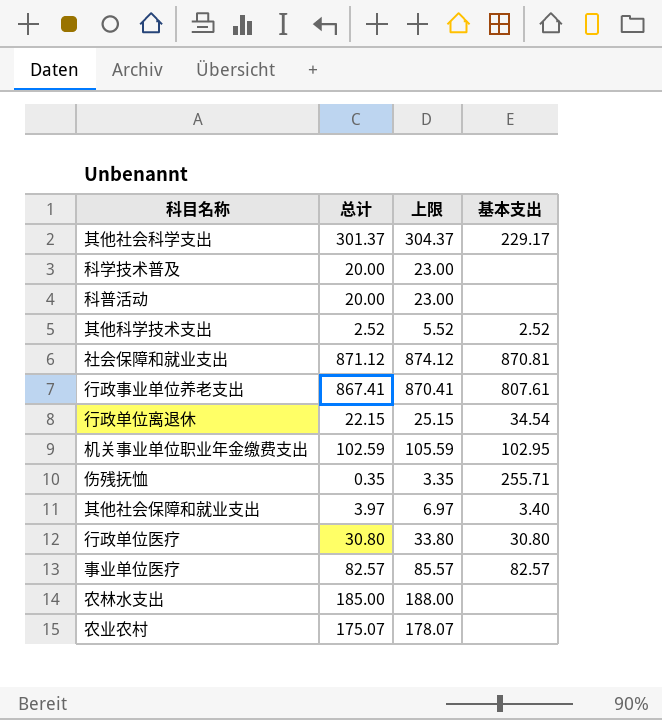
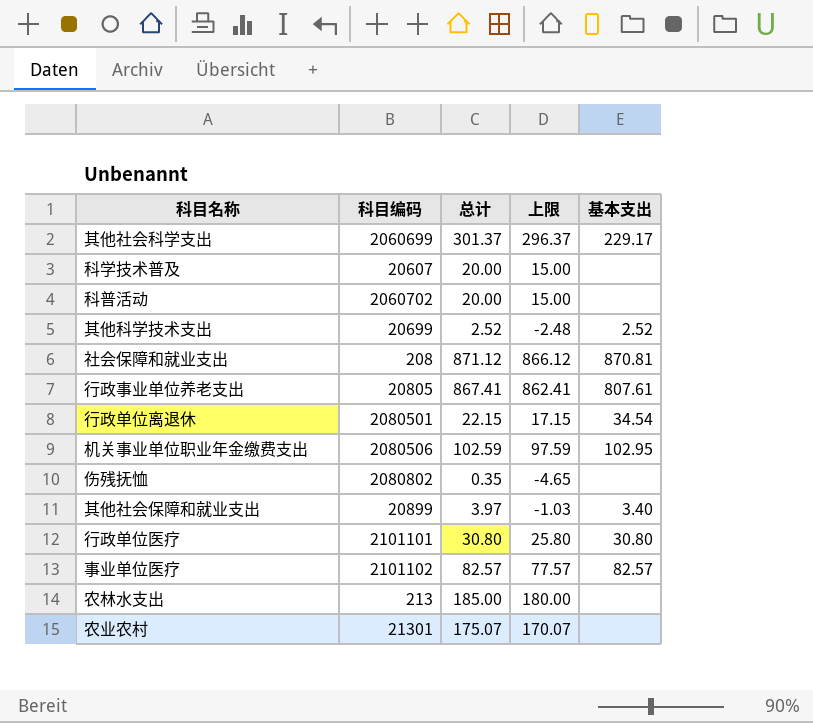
column 科目编码 | position: none -> 2
column 上限 | formula: [总计] + 3 -> [总计] - 5
伤残抚恤 | 基本支出: 255.71 -> none

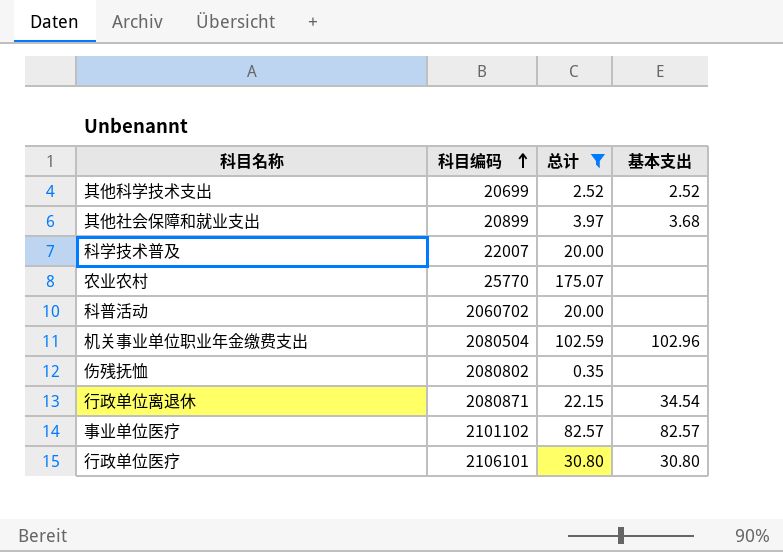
filter: none -> 总计 <= 175.07
row order: none -> 科目编码 ascending
column 上限 | formula: [总计] - 5 -> none
其他社会保障和就业支出 | 基本支出: 3.40 -> 3.68
科学技术普及 | 科目编码: 20607 -> 22007
农业农村 | 科目编码: 21301 -> 25770
机关事业单位职业年金缴费支出 | 科目编码: 2080506 -> 2080504
机关事业单位职业年金缴费支出 | 基本支出: 102.95 -> 102.96
行政单位离退休 | 科目编码: 2080501 -> 2080871
行政单位医疗 | 科目编码: 2101101 -> 2106101

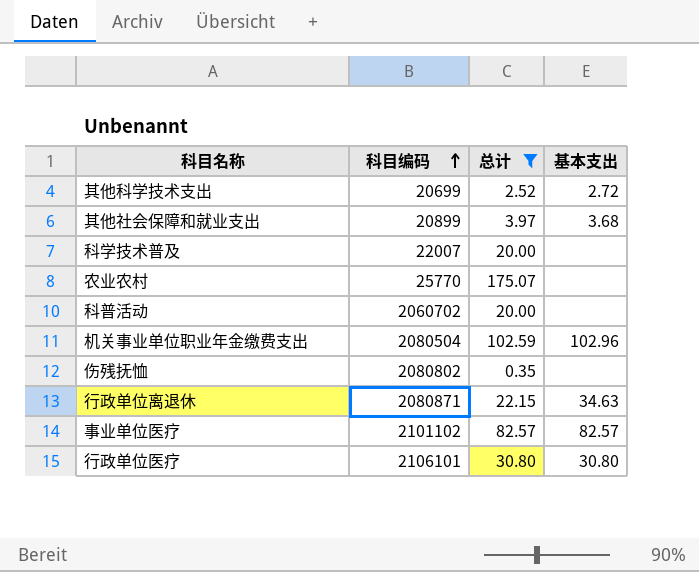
其他科学技术支出 | 基本支出: 2.52 -> 2.72
行政单位离退休 | 基本支出: 34.54 -> 34.63

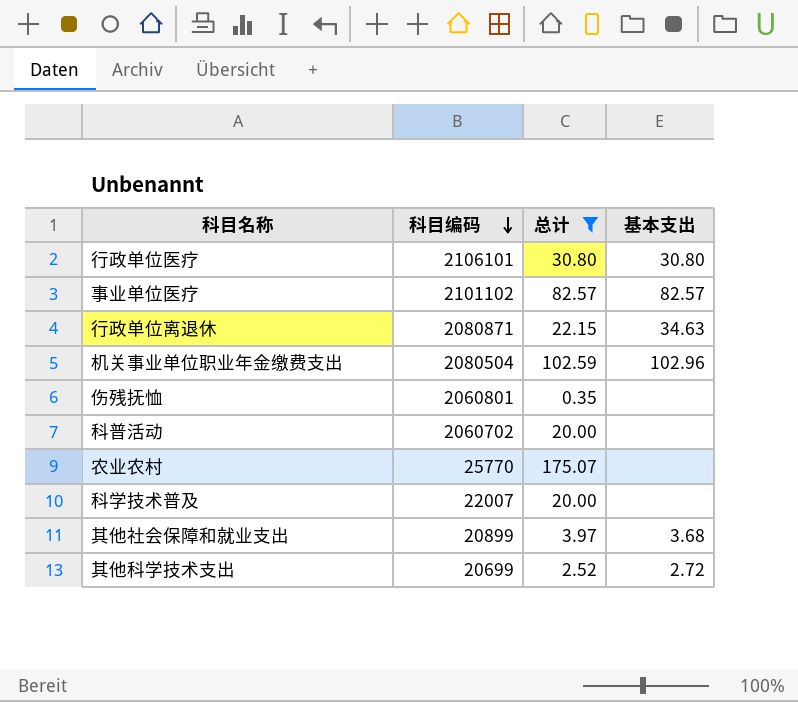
row order: 科目编码 ascending -> 科目编码 descending
伤残抚恤 | 科目编码: 2080802 -> 2060801

